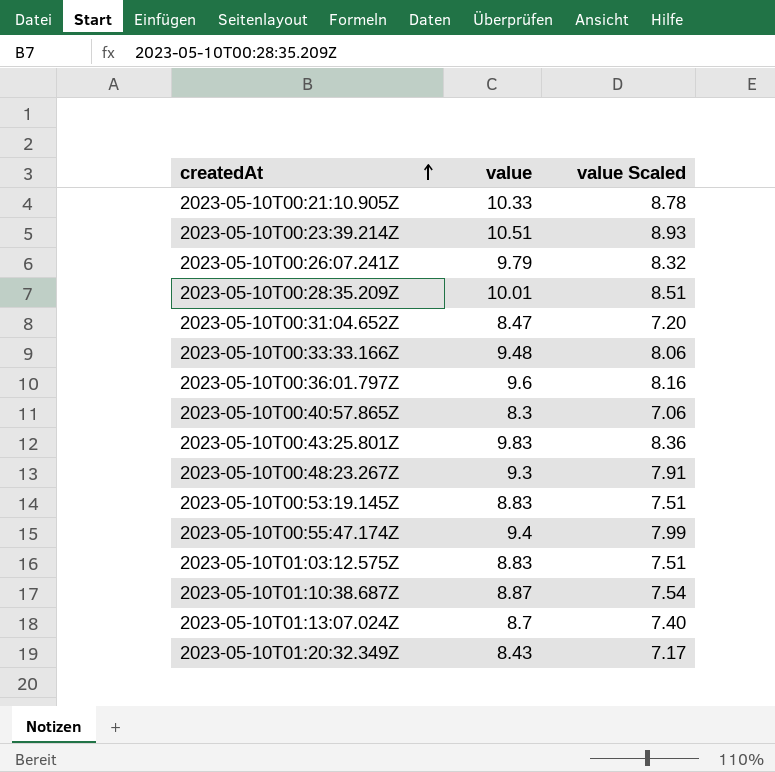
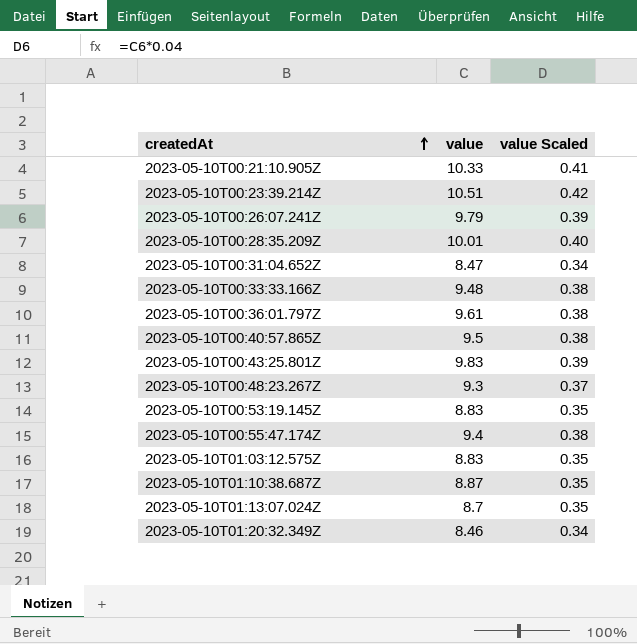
column value Scaled | formula: [value] * 0.85 -> [value] * 0.04
2023-05-10T00:36:01.797Z | value: 9.6 -> 9.61
2023-05-10T00:40:57.865Z | value: 8.3 -> 9.5
2023-05-10T01:20:32.349Z | value: 8.43 -> 8.46

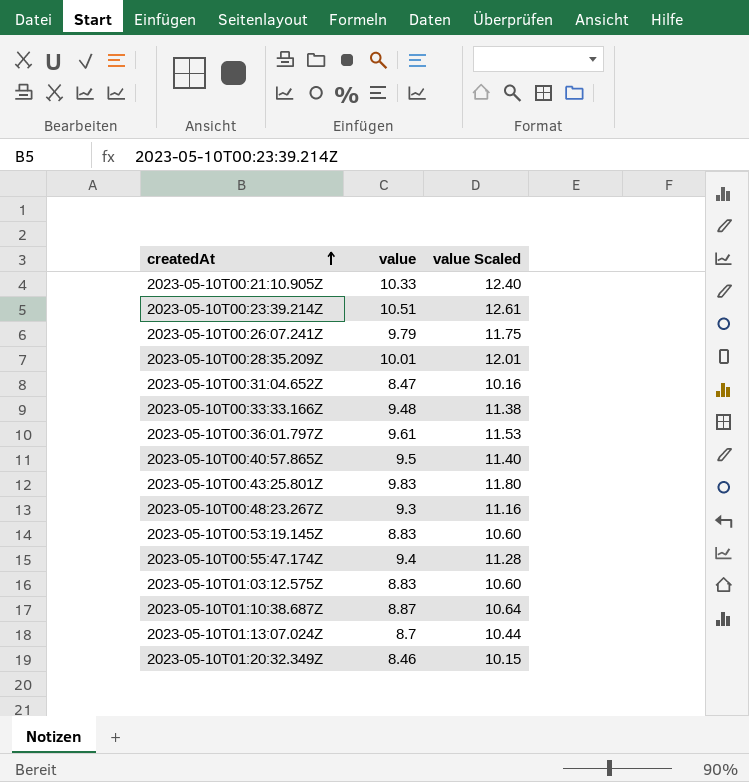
column value Scaled | formula: [value] * 0.04 -> [value] * 1.2

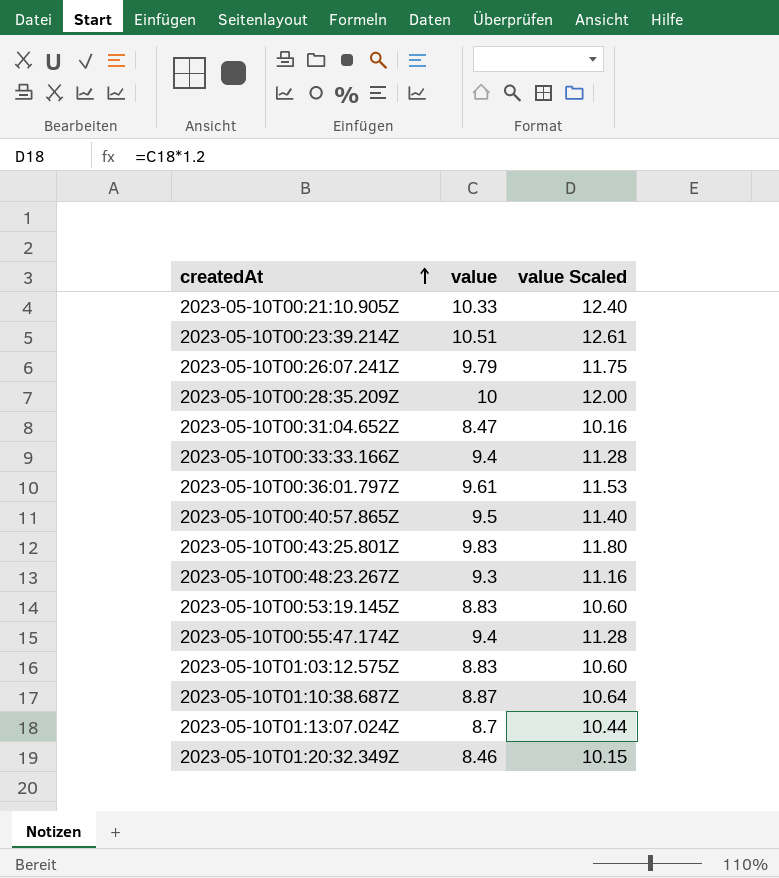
2023-05-10T00:28:35.209Z | value: 10.01 -> 10
2023-05-10T00:28:35.209Z | value Scaled: 12.01 -> 12.00
2023-05-10T00:33:33.166Z | value: 9.48 -> 9.4
2023-05-10T00:33:33.166Z | value Scaled: 11.38 -> 11.28

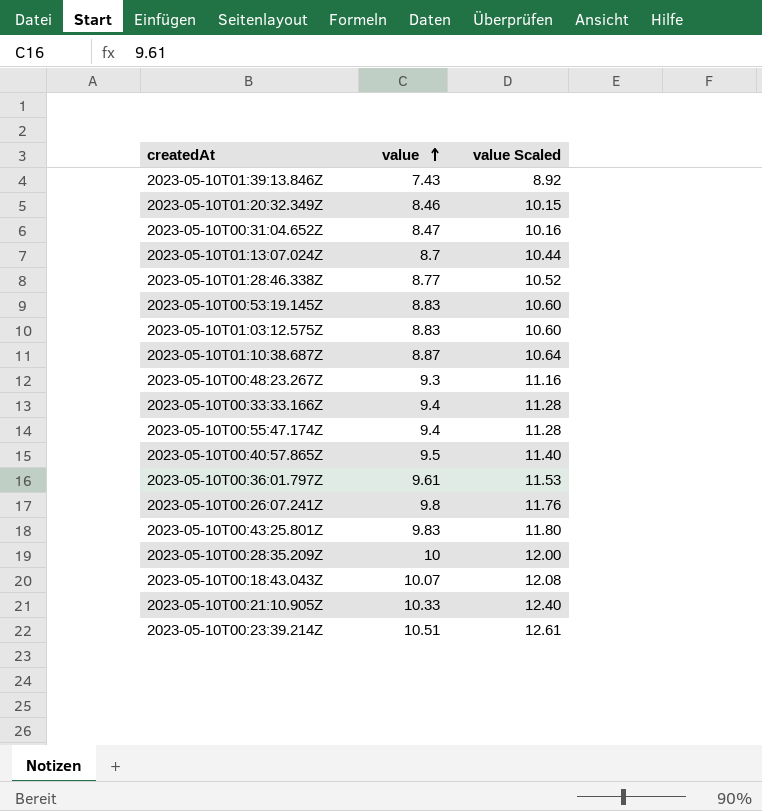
row order: createdAt ascending -> value ascending
row 2023-05-10T01:39:13.846Z: none -> 7.43 | 8.92
row 2023-05-10T01:28:46.338Z: none -> 8.77 | 10.52
2023-05-10T00:26:07.241Z | value: 9.79 -> 9.8
2023-05-10T00:26:07.241Z | value Scaled: 11.75 -> 11.76
row 2023-05-10T00:18:43.043Z: none -> 10.07 | 12.08

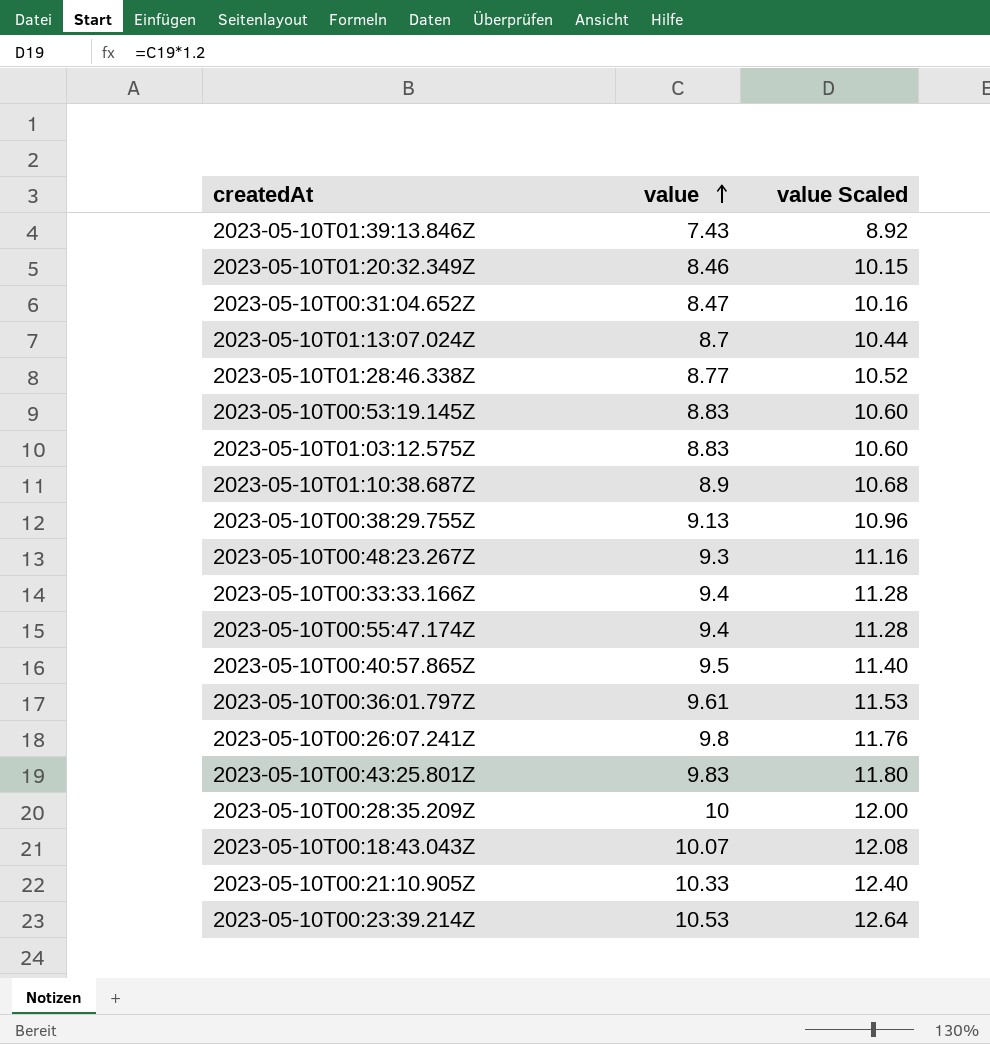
2023-05-10T01:10:38.687Z | value: 8.87 -> 8.9
2023-05-10T01:10:38.687Z | value Scaled: 10.64 -> 10.68
row 2023-05-10T00:38:29.755Z: none -> 9.13 | 10.96
2023-05-10T00:23:39.214Z | value: 10.51 -> 10.53
2023-05-10T00:23:39.214Z | value Scaled: 12.61 -> 12.64

